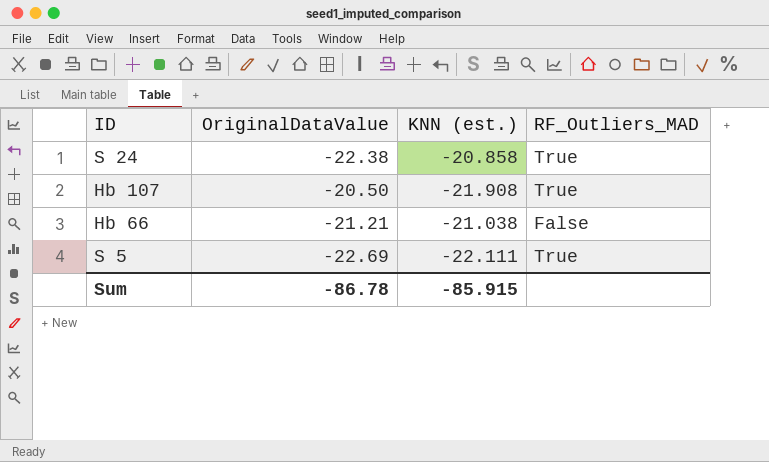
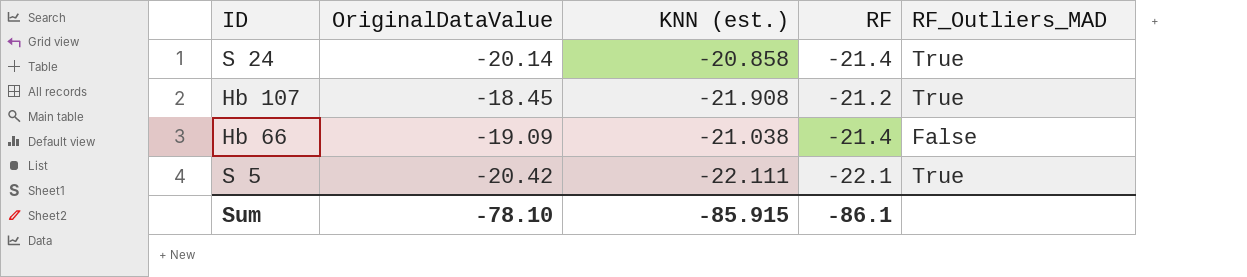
column RF | position: none -> 4
S 24 | OriginalDataValue: -22.38 -> -20.14
Hb 107 | OriginalDataValue: -20.50 -> -18.45
Hb 66 | OriginalDataValue: -21.21 -> -19.09
S 5 | OriginalDataValue: -22.69 -> -20.42
Sum | OriginalDataValue: -86.78 -> -78.10

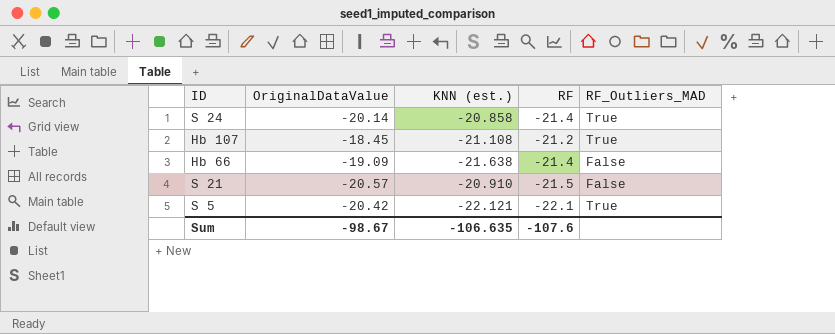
Hb 107 | KNN (est.): -21.908 -> -21.108
Hb 66 | KNN (est.): -21.038 -> -21.638
row S 21: none -> -20.57 | -20.910 | -21.5 | False
S 5 | KNN (est.): -22.111 -> -22.121
Sum | OriginalDataValue: -78.10 -> -98.67
Sum | KNN (est.): -85.915 -> -106.635
Sum | RF: -86.1 -> -107.6

